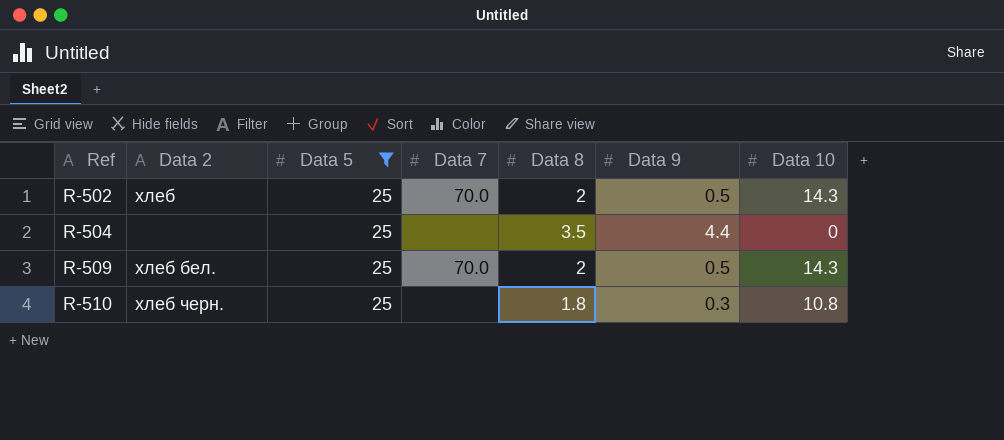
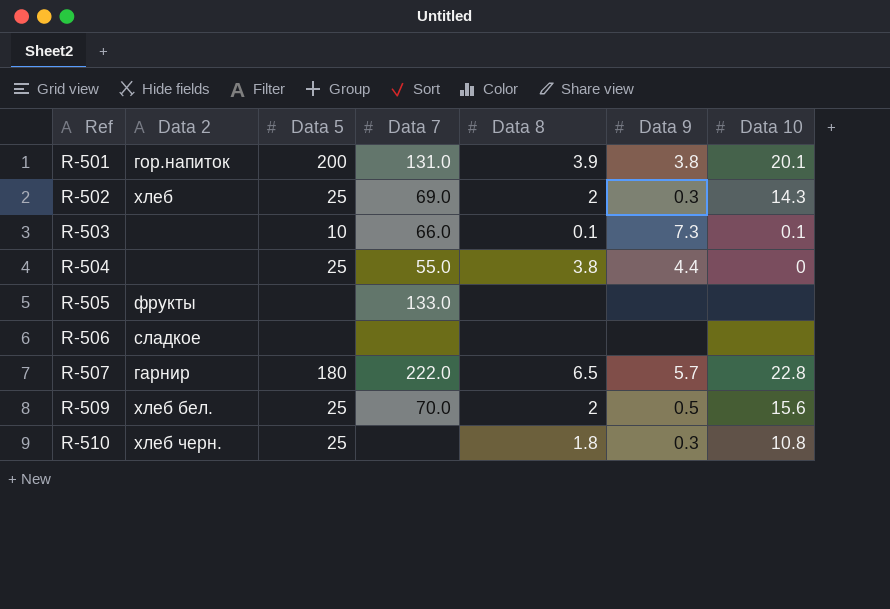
filter: Data 5 = 25 -> none
R-502 | Data 7: 70.0 -> 69.0
R-502 | Data 9: 0.5 -> 0.3
R-504 | Data 7: none -> 55.0
R-504 | Data 8: 3.5 -> 3.8
R-509 | Data 10: 14.3 -> 15.6

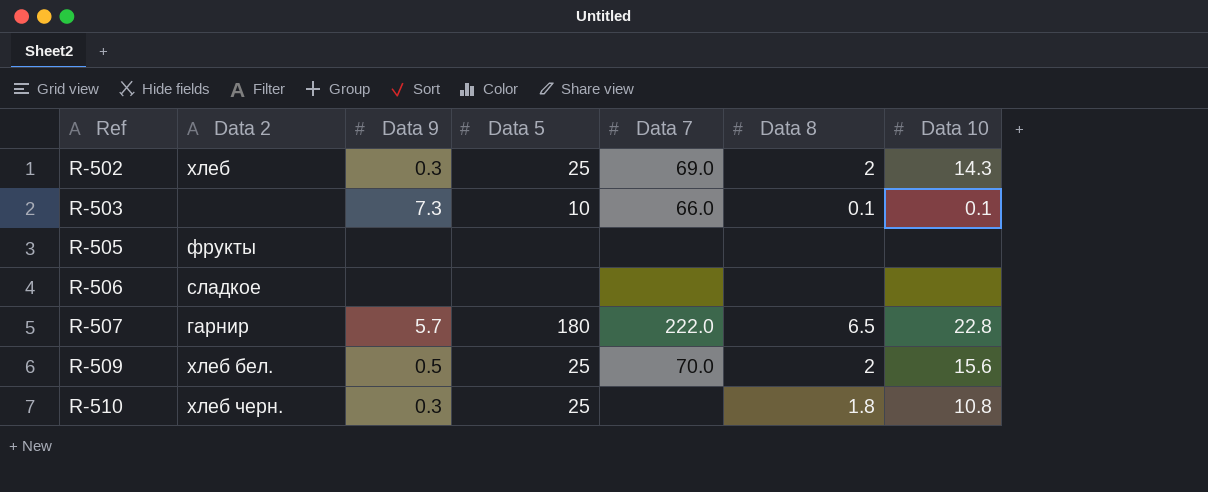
column Data 9 | position: 6 -> 3
row R-501: гор.напиток | 200 | 131.0 | 3.9 | 3.8 | 20.1 -> none
row R-504: none | 25 | 55.0 | 3.8 | 4.4 | 0 -> none
R-505 | Data 7: 133.0 -> none

